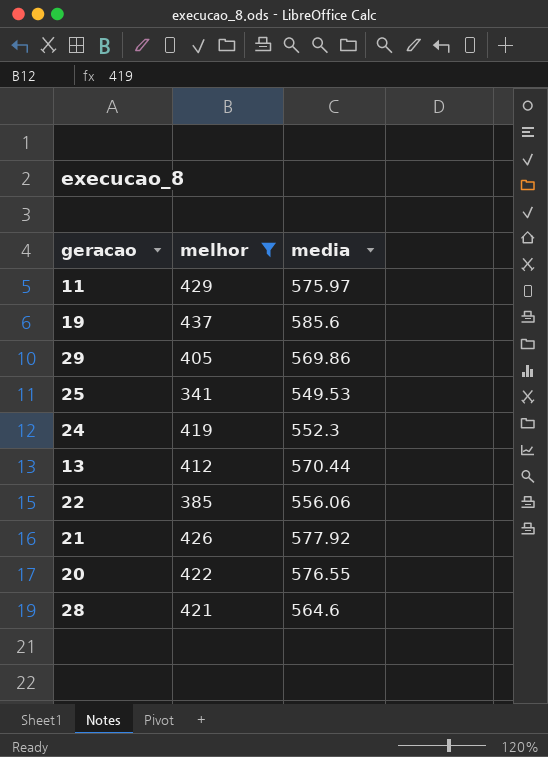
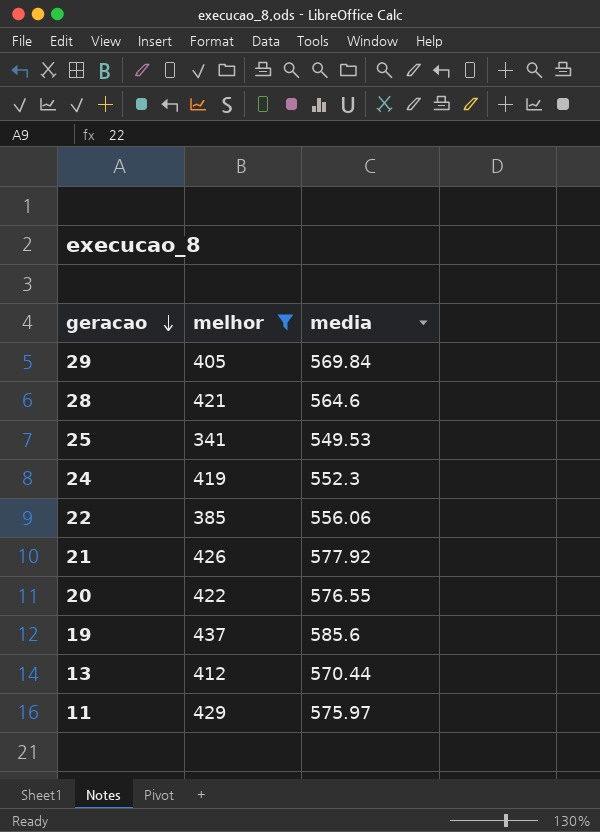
row order: none -> geracao descending
29 | media: 569.86 -> 569.84

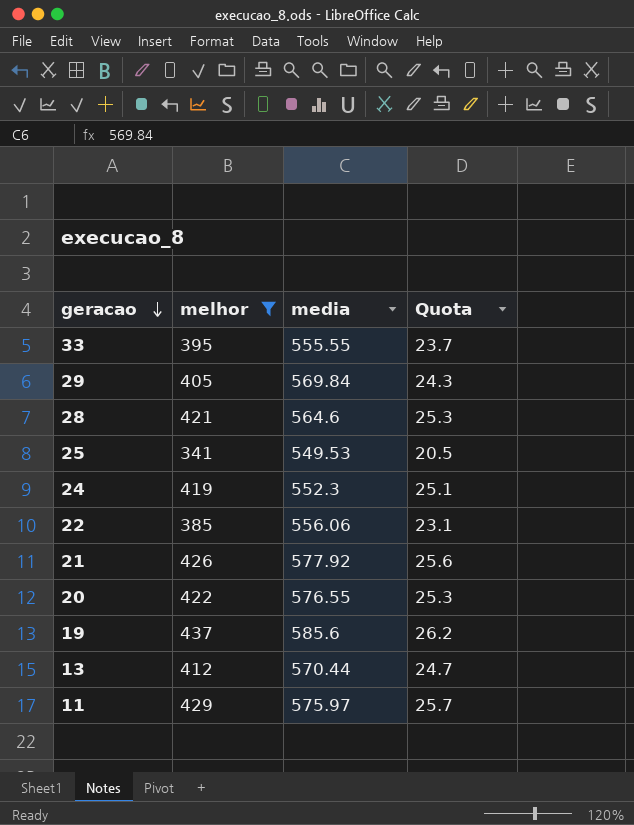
column Quota | formula: none -> [melhor] * 0.06
row 33: none -> 395 | 555.55 | 23.7

